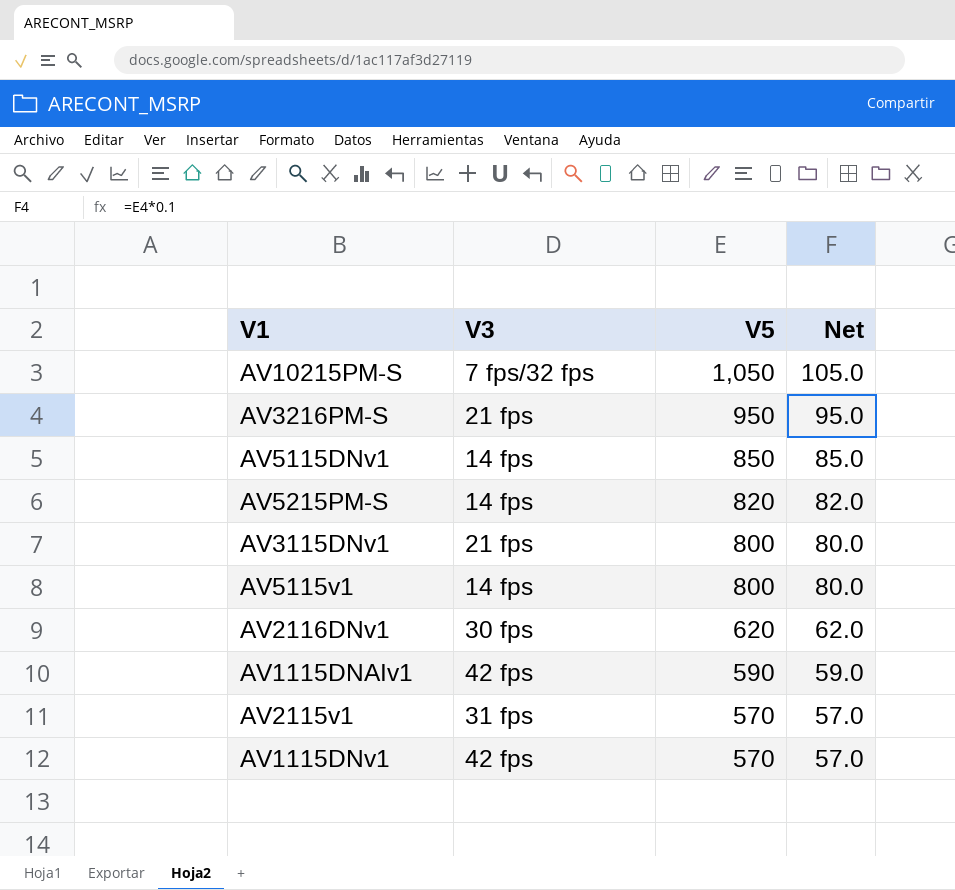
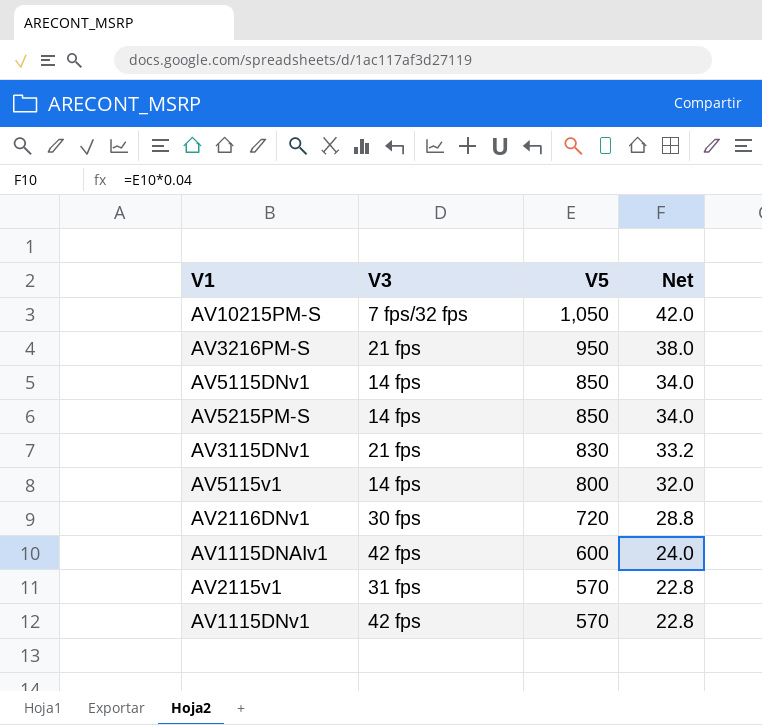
column Net | formula: [V5] * 0.1 -> [V5] * 0.04
AV5215PM-S | V5: 820 -> 850
AV3115DNv1 | V5: 800 -> 830
AV2116DNv1 | V5: 620 -> 720
AV1115DNAIv1 | V5: 590 -> 600

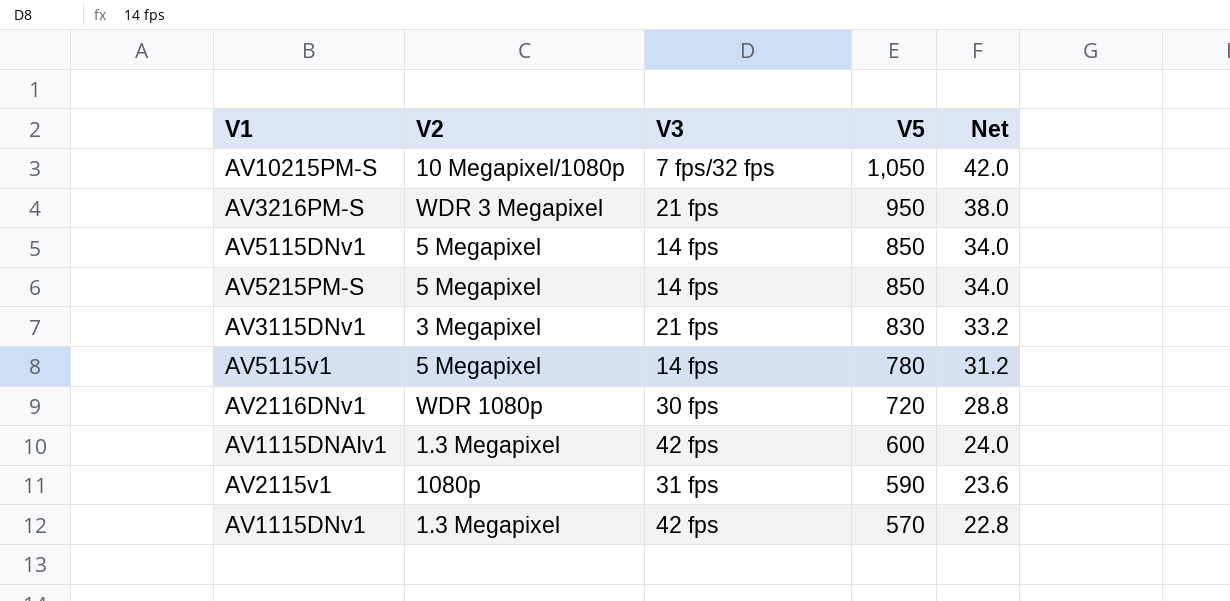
column V2 | position: none -> 2
AV5115v1 | V5: 800 -> 780
AV5115v1 | Net: 32.0 -> 31.2
AV2115v1 | V5: 570 -> 590
AV2115v1 | Net: 22.8 -> 23.6

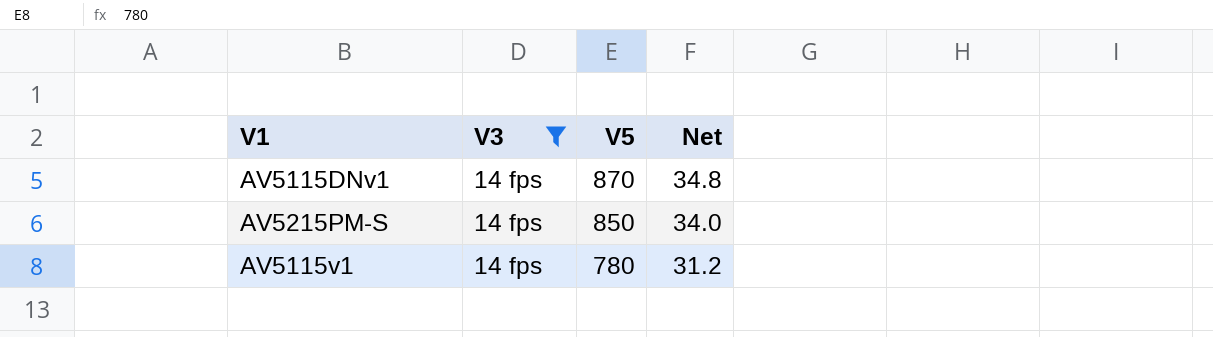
filter: none -> V3 = 14 fps
column V2 | position: 2 -> none
AV5115DNv1 | V5: 850 -> 870
AV5115DNv1 | Net: 34.0 -> 34.8

